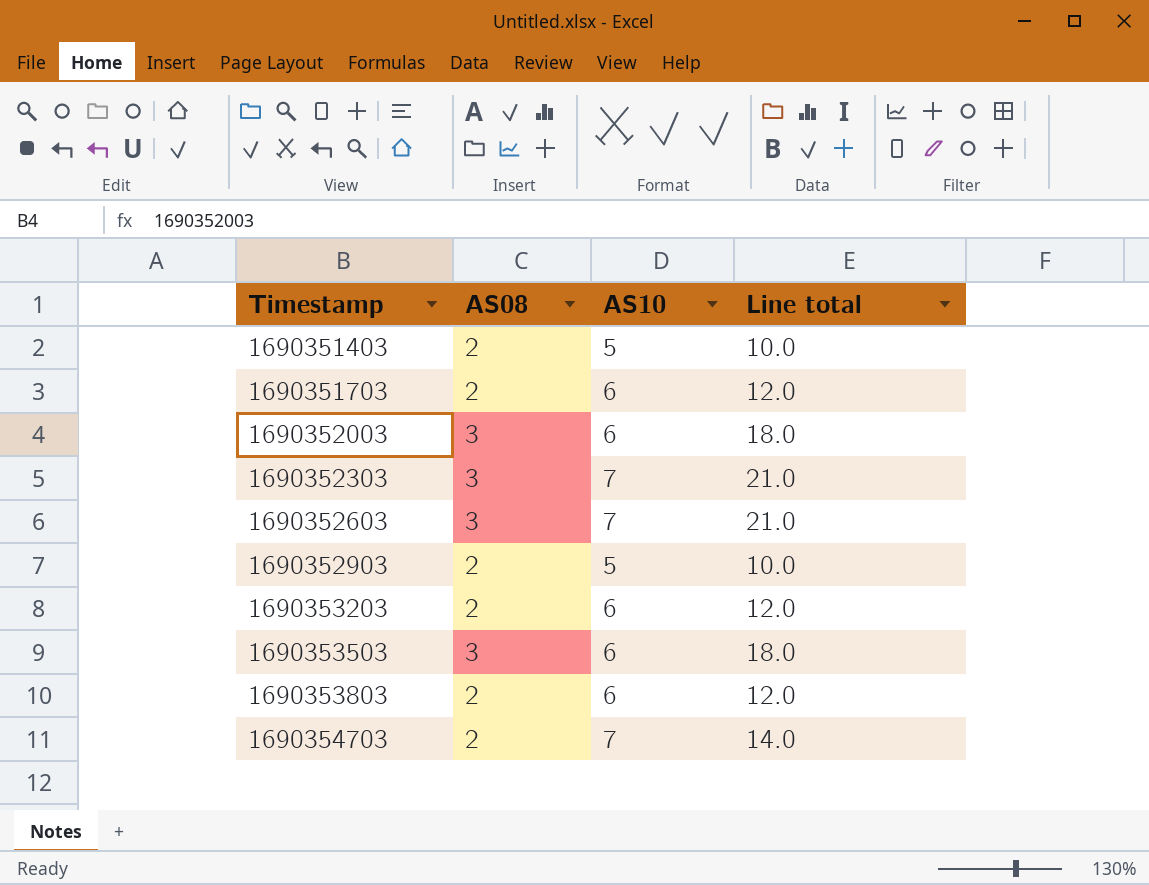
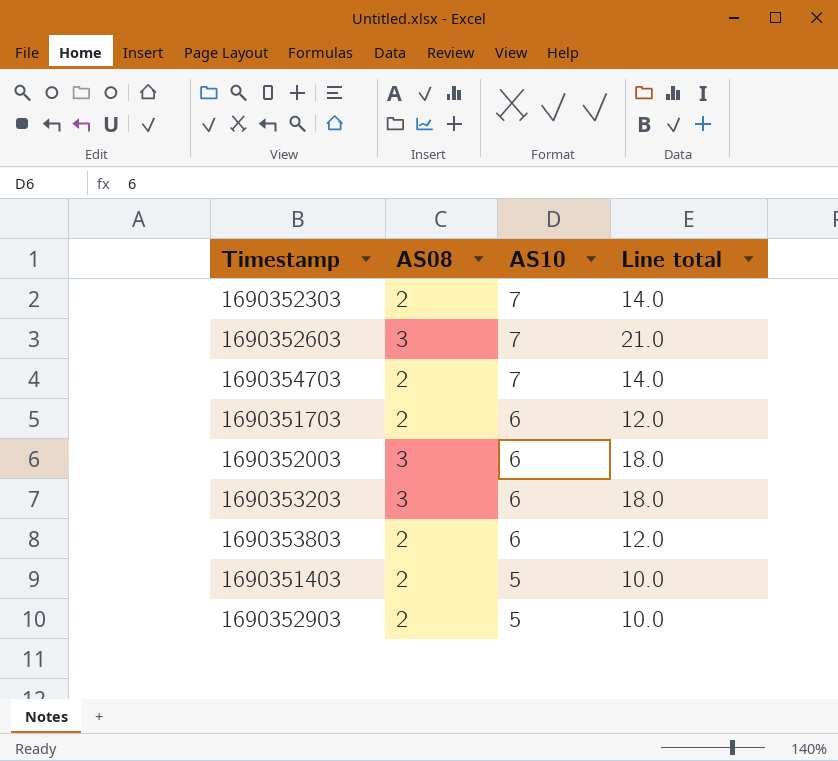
row order: Timestamp ascending -> AS10 descending
row 1690353503: 3 | 6 | 18.0 -> none
1690352303 | AS08: 3 -> 2
1690352303 | Line total: 21.0 -> 14.0
1690353203 | AS08: 2 -> 3
1690353203 | Line total: 12.0 -> 18.0

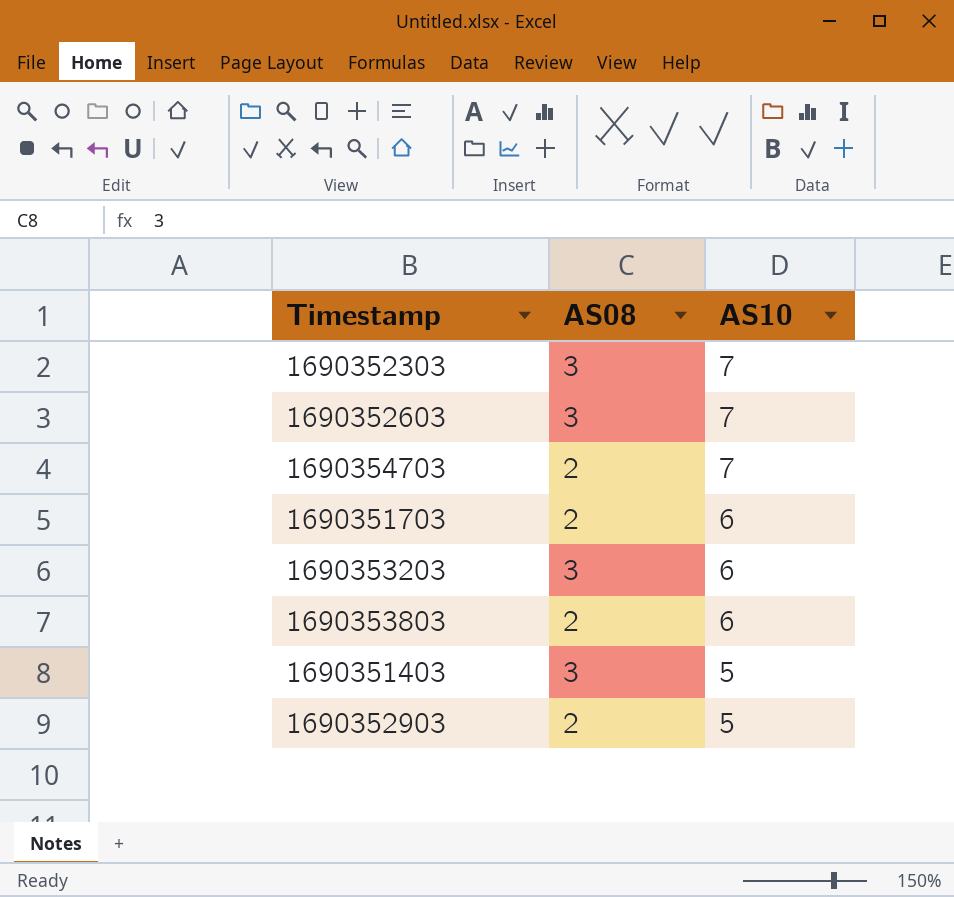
column Line total | formula: [AS08] * [AS10] -> none
row 1690352003: 3 | 6 | 18.0 -> none
1690352303 | AS08: 2 -> 3
1690351403 | AS08: 2 -> 3

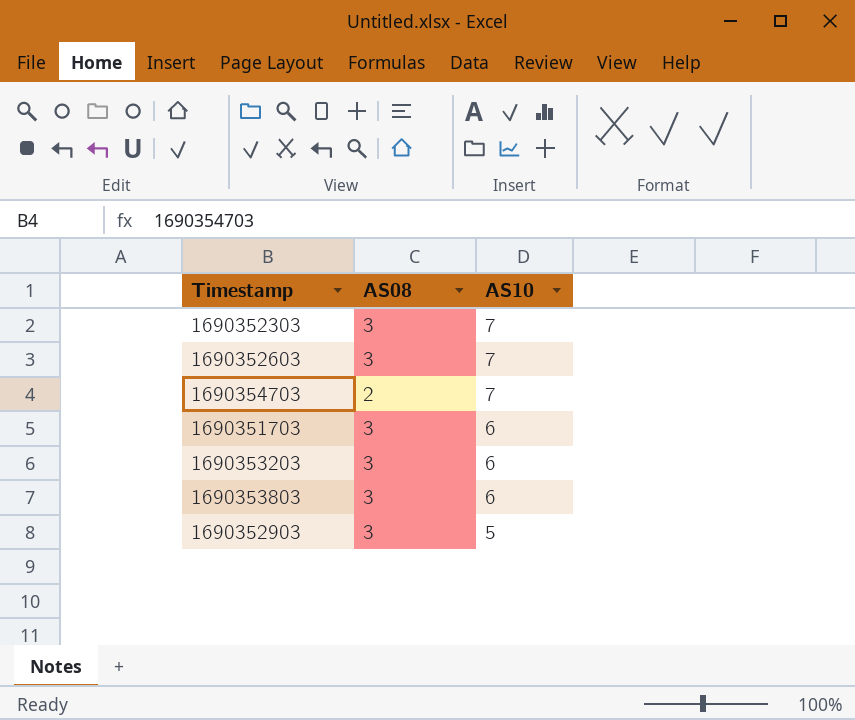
row 1690351403: 3 | 5 -> none
1690351703 | AS08: 2 -> 3
1690353803 | AS08: 2 -> 3
1690352903 | AS08: 2 -> 3

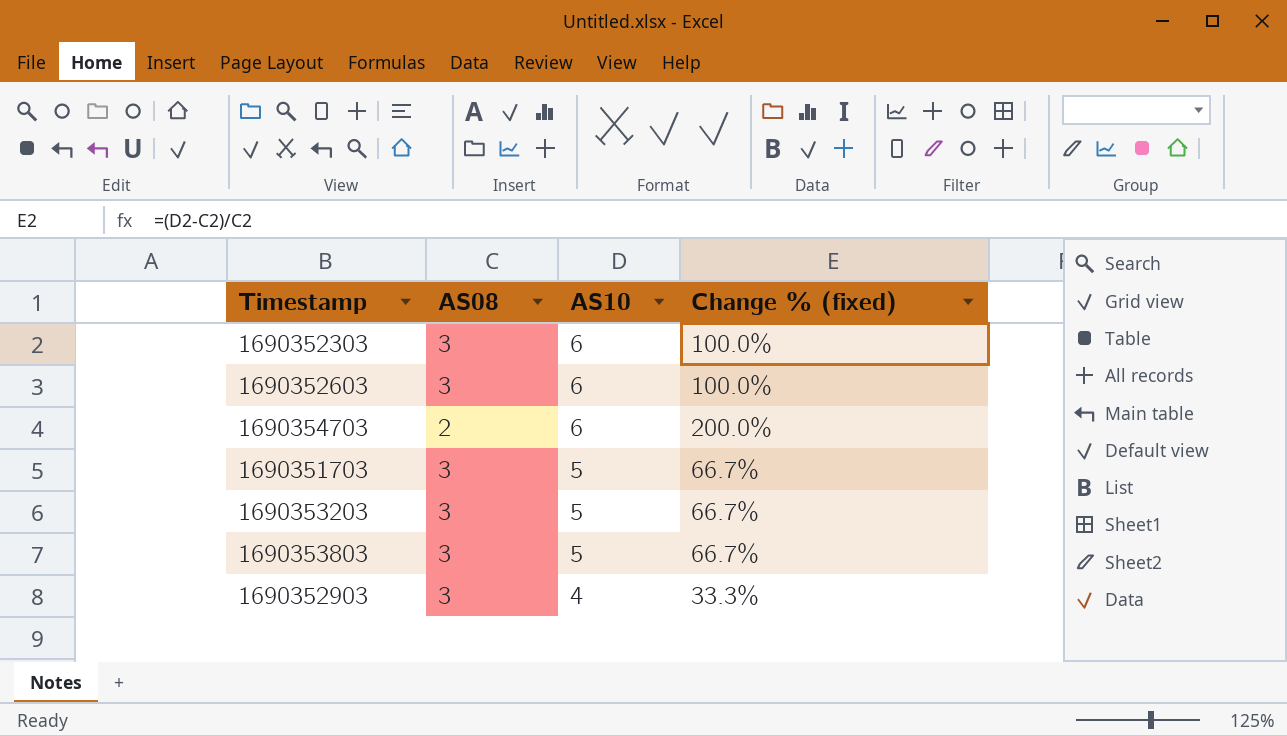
column Change % (fixed) | formula: none -> ([AS10] - [AS08]) / [AS08]
1690352303 | AS10: 7 -> 6
1690352603 | AS10: 7 -> 6
1690354703 | AS10: 7 -> 6
1690351703 | AS10: 6 -> 5
1690353203 | AS10: 6 -> 5
1690353803 | AS10: 6 -> 5
1690352903 | AS10: 5 -> 4

